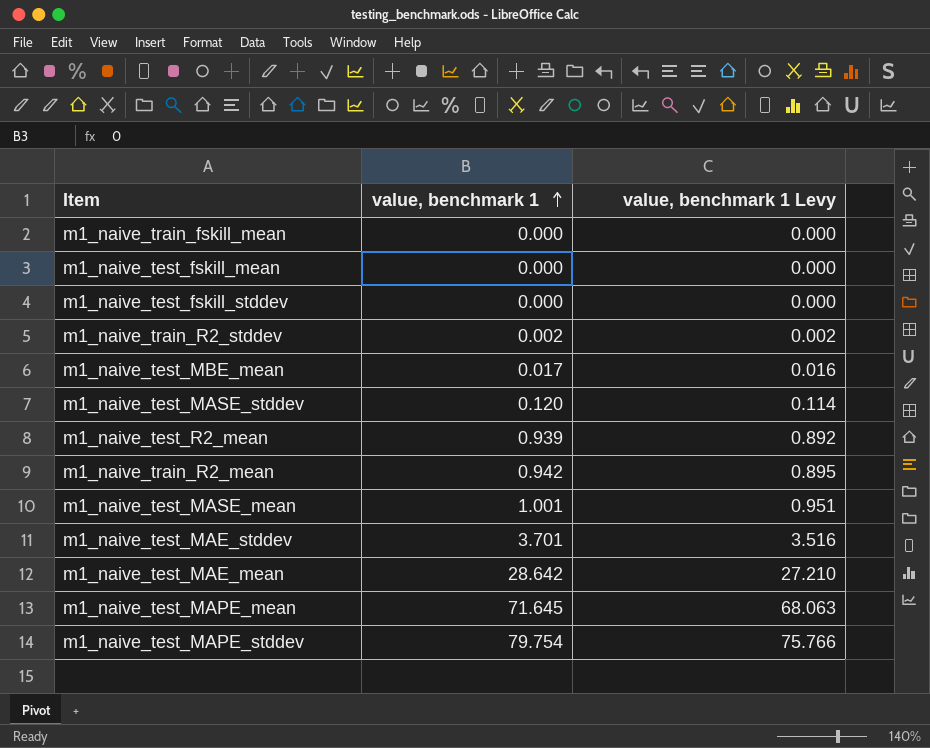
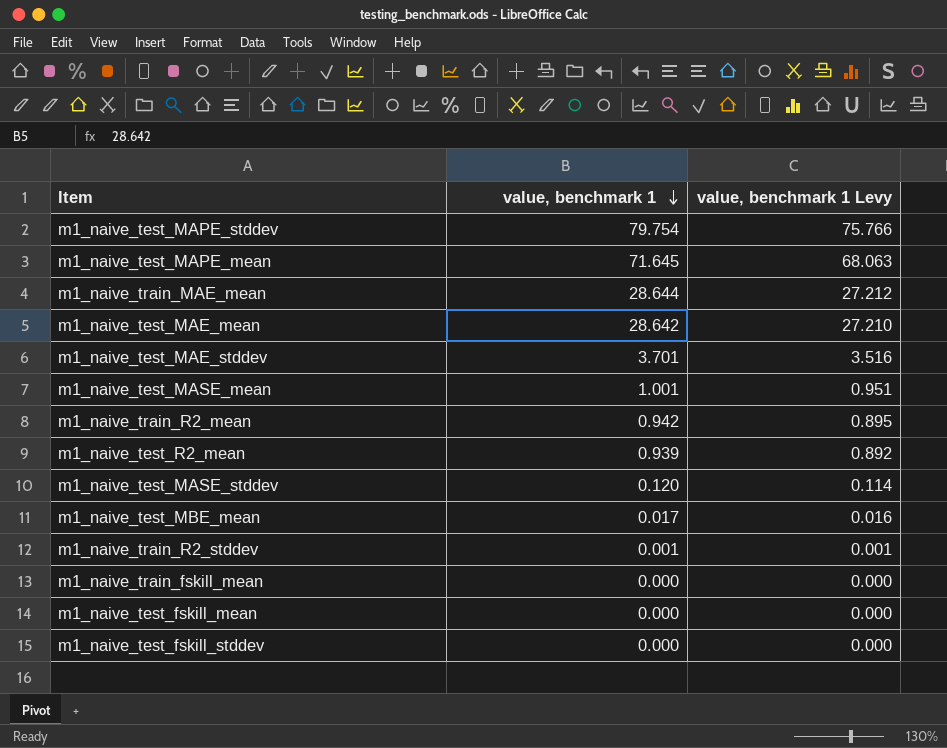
row order: value, benchmark 1 ascending -> value, benchmark 1 descending
row m1_naive_train_MAE_mean: none -> 28.644 | 27.212
m1_naive_train_R2_stddev | value, benchmark 1: 0.002 -> 0.001
m1_naive_train_R2_stddev | value, benchmark 1 Levy: 0.002 -> 0.001

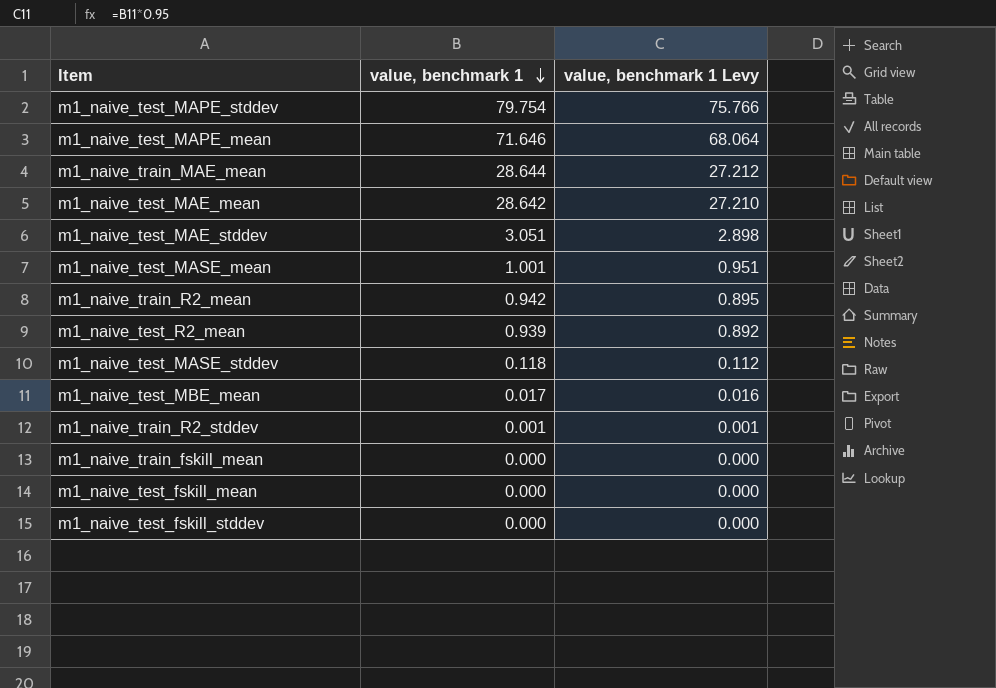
m1_naive_test_MAPE_mean | value, benchmark 1: 71.645 -> 71.646
m1_naive_test_MAPE_mean | value, benchmark 1 Levy: 68.063 -> 68.064
m1_naive_test_MAE_stddev | value, benchmark 1: 3.701 -> 3.051
m1_naive_test_MAE_stddev | value, benchmark 1 Levy: 3.516 -> 2.898
m1_naive_test_MASE_stddev | value, benchmark 1: 0.120 -> 0.118
m1_naive_test_MASE_stddev | value, benchmark 1 Levy: 0.114 -> 0.112

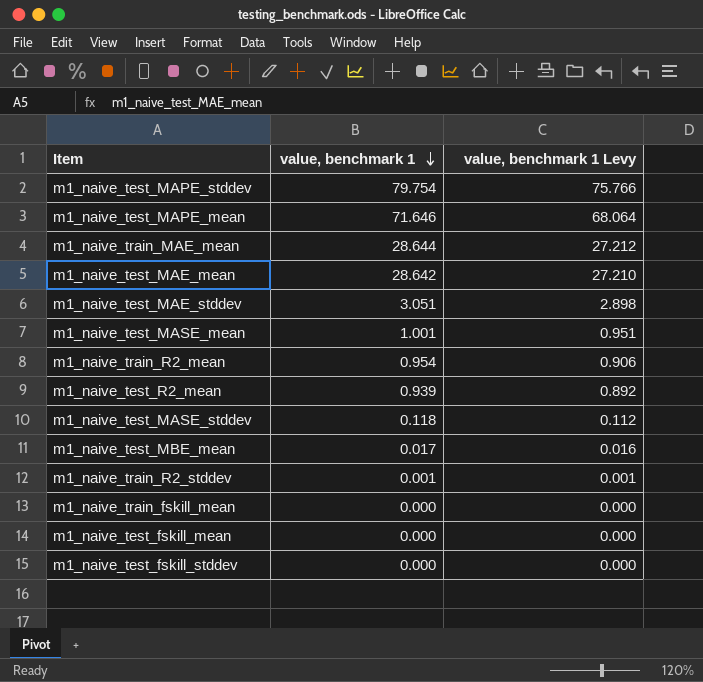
m1_naive_train_R2_mean | value, benchmark 1: 0.942 -> 0.954
m1_naive_train_R2_mean | value, benchmark 1 Levy: 0.895 -> 0.906

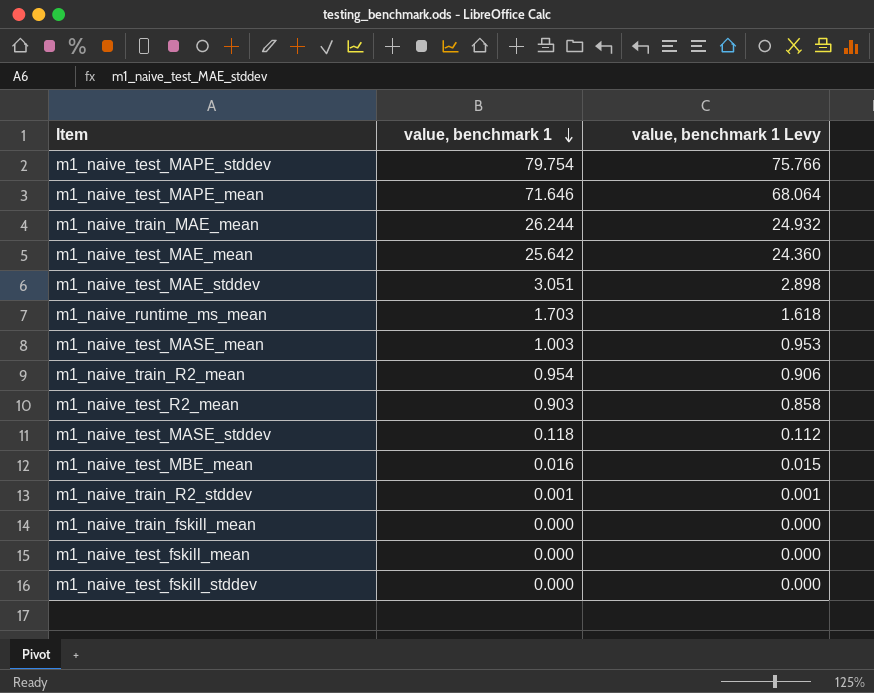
m1_naive_train_MAE_mean | value, benchmark 1: 28.644 -> 26.244
m1_naive_train_MAE_mean | value, benchmark 1 Levy: 27.212 -> 24.932
m1_naive_test_MAE_mean | value, benchmark 1: 28.642 -> 25.642
m1_naive_test_MAE_mean | value, benchmark 1 Levy: 27.210 -> 24.360
row m1_naive_runtime_ms_mean: none -> 1.703 | 1.618
m1_naive_test_MASE_mean | value, benchmark 1: 1.001 -> 1.003
m1_naive_test_MASE_mean | value, benchmark 1 Levy: 0.951 -> 0.953
m1_naive_test_R2_mean | value, benchmark 1: 0.939 -> 0.903
m1_naive_test_R2_mean | value, benchmark 1 Levy: 0.892 -> 0.858
m1_naive_test_MBE_mean | value, benchmark 1: 0.017 -> 0.016
m1_naive_test_MBE_mean | value, benchmark 1 Levy: 0.016 -> 0.015

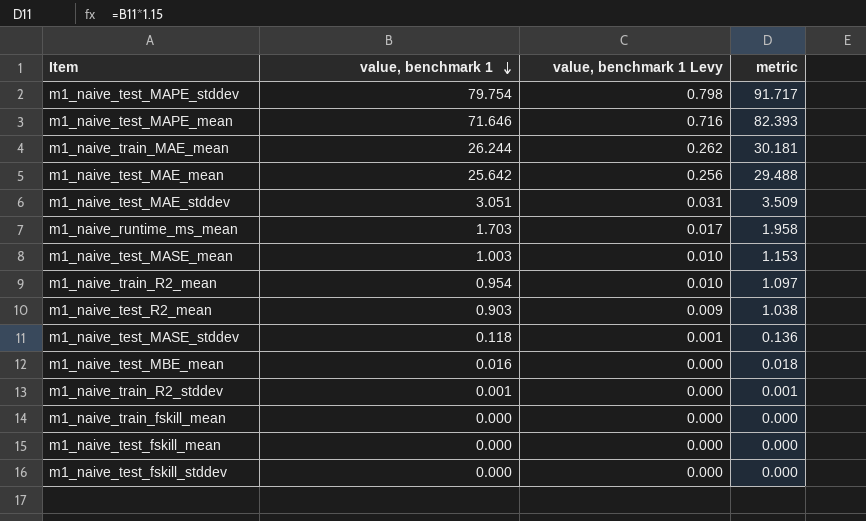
column value, benchmark 1 Levy | formula: [value, benchmark 1] * 0.95 -> [value, benchmark 1] * 0.01
column metric | formula: none -> [value, benchmark 1] * 1.15

